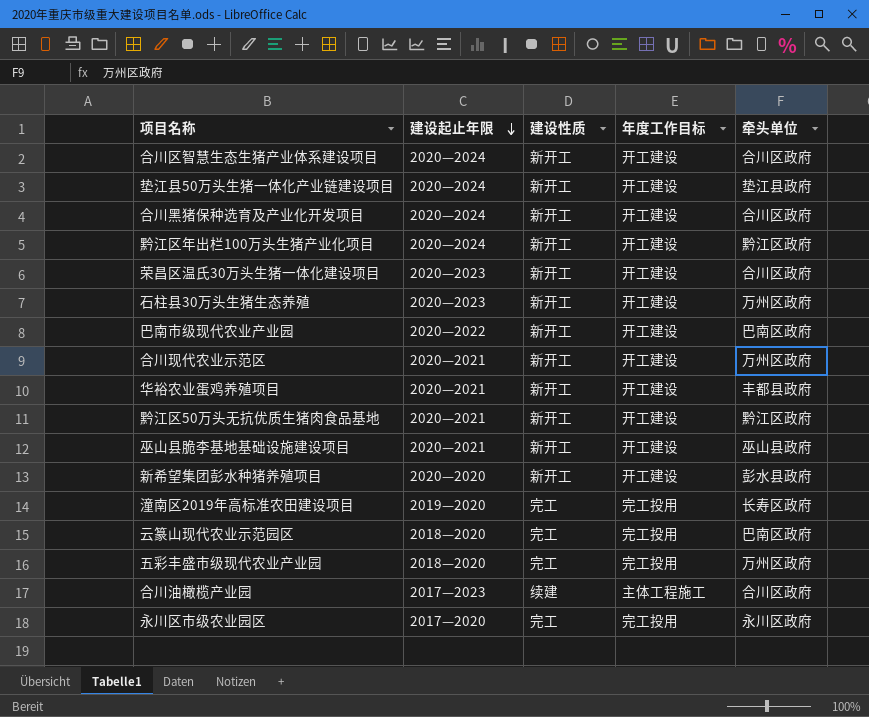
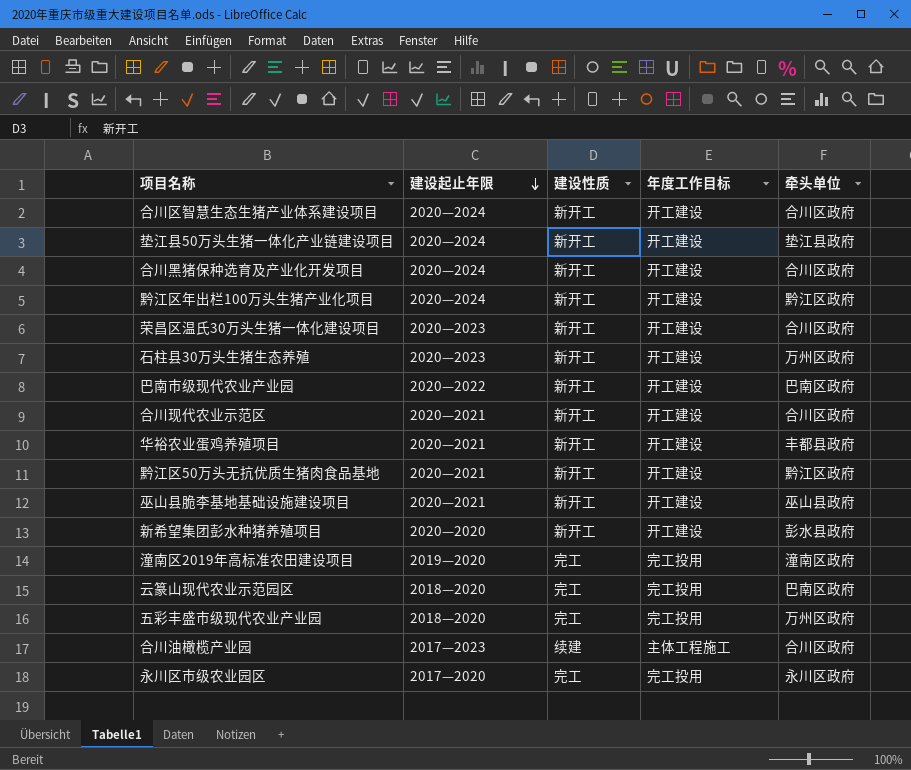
合川现代农业示范区 | 牵头单位: 万州区政府 -> 合川区政府
潼南区2019年高标准农田建设项目 | 牵头单位: 长寿区政府 -> 潼南区政府

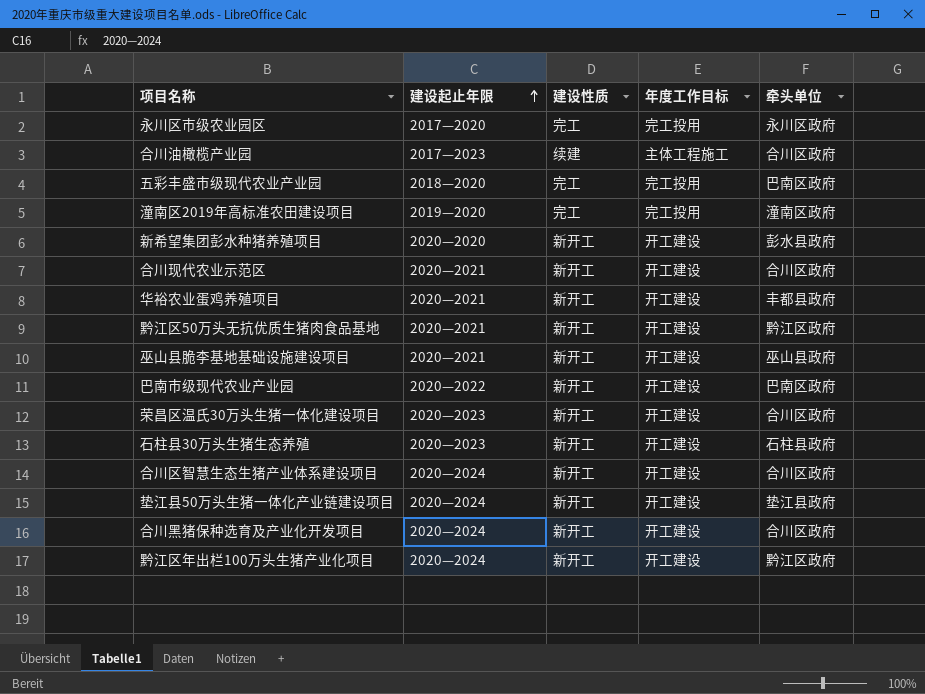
row order: 建设起止年限 descending -> 建设起止年限 ascending
row 云篆山现代农业示范园区: 2018—2020 | 完工 | 完工投用 | 巴南区政府 -> none
五彩丰盛市级现代农业产业园 | 牵头单位: 万州区政府 -> 巴南区政府
石柱县30万头生猪生态养殖 | 牵头单位: 万州区政府 -> 石柱县政府

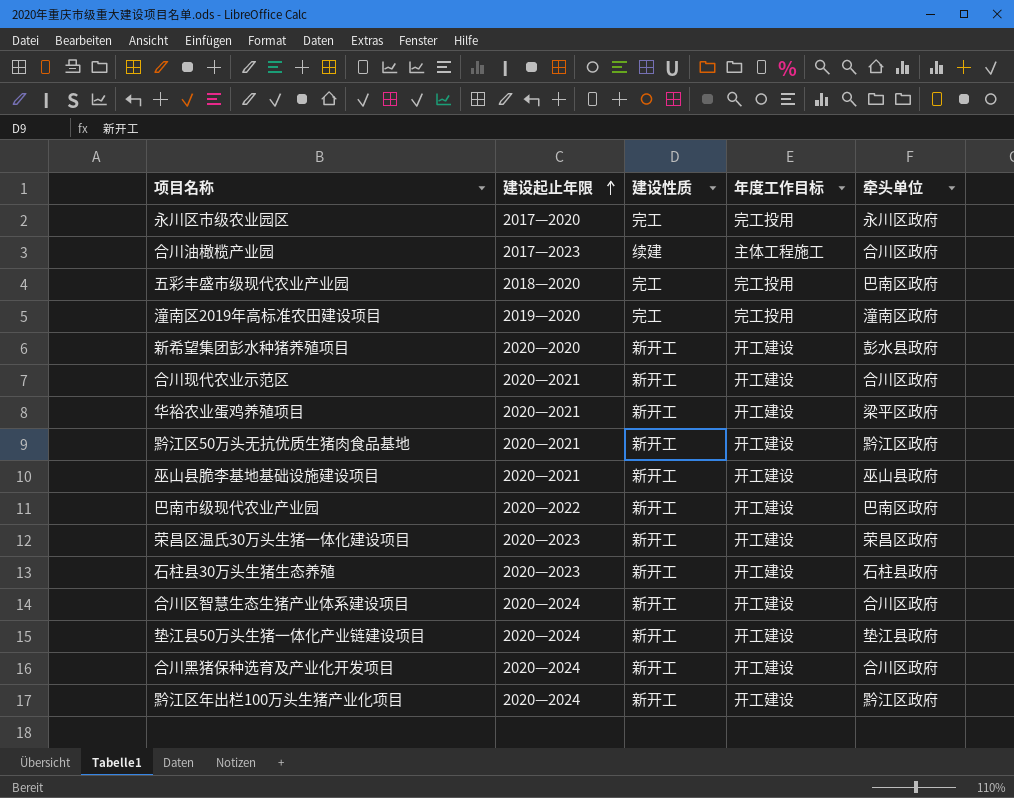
华裕农业蛋鸡养殖项目 | 牵头单位: 丰都县政府 -> 梁平区政府
荣昌区温氏30万头生猪一体化建设项目 | 牵头单位: 合川区政府 -> 荣昌区政府

